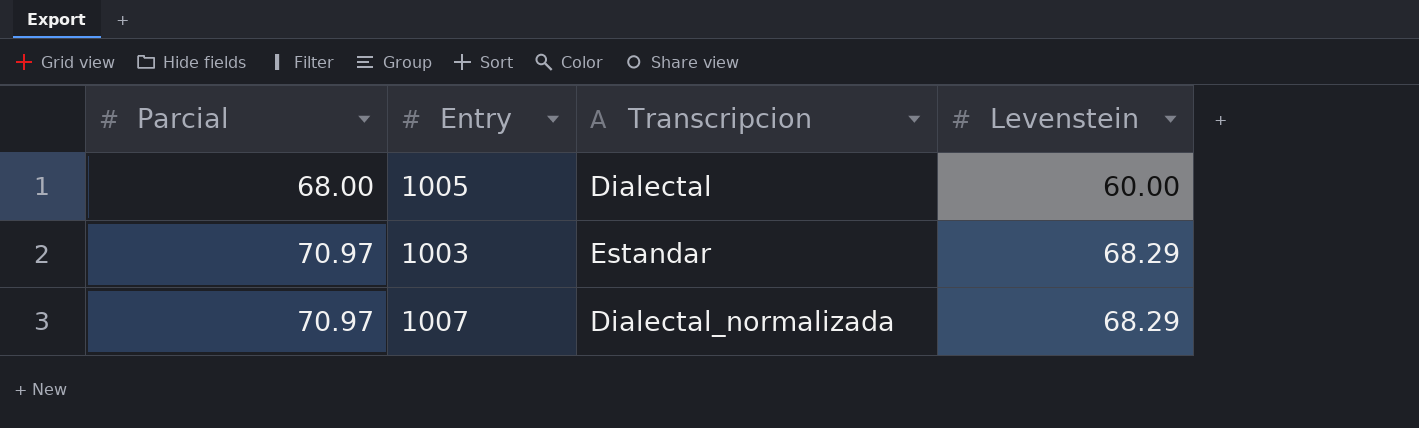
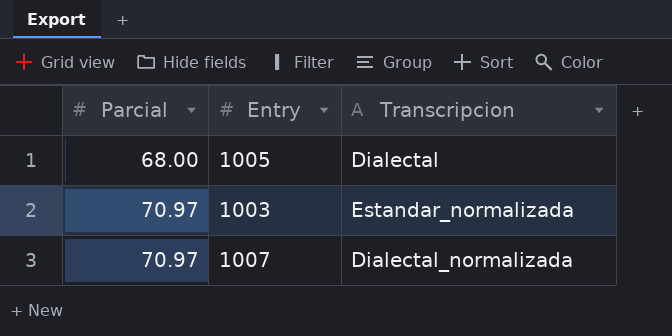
column Levenstein | position: 4 -> none
1003 | Transcripcion: Estandar -> Estandar_normalizada

